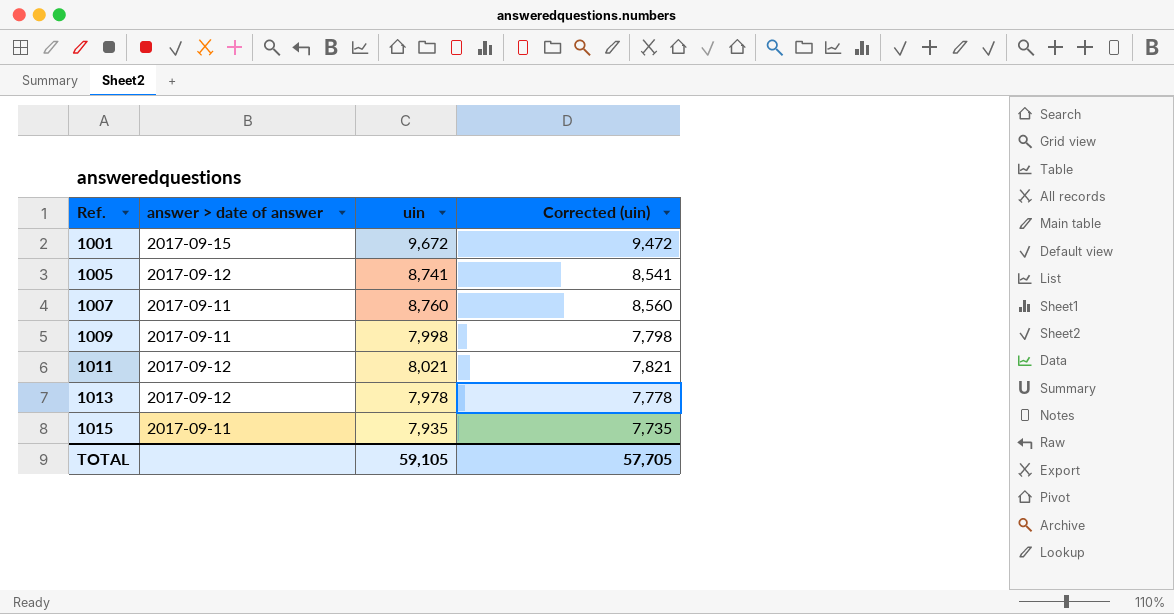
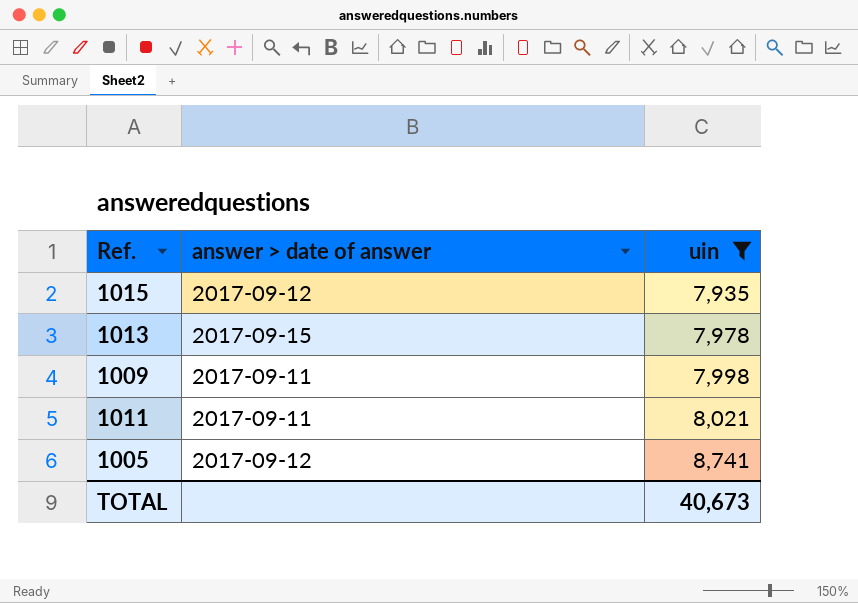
filter: none -> uin <= 8,741
row order: Ref. ascending -> uin ascending
column Corrected (uin) | formula: [uin] - 200 -> none
1015 | answer > date of answer: 2017-09-11 -> 2017-09-12
1013 | answer > date of answer: 2017-09-12 -> 2017-09-15
1011 | answer > date of answer: 2017-09-12 -> 2017-09-11
TOTAL | uin: 59,105 -> 40,673

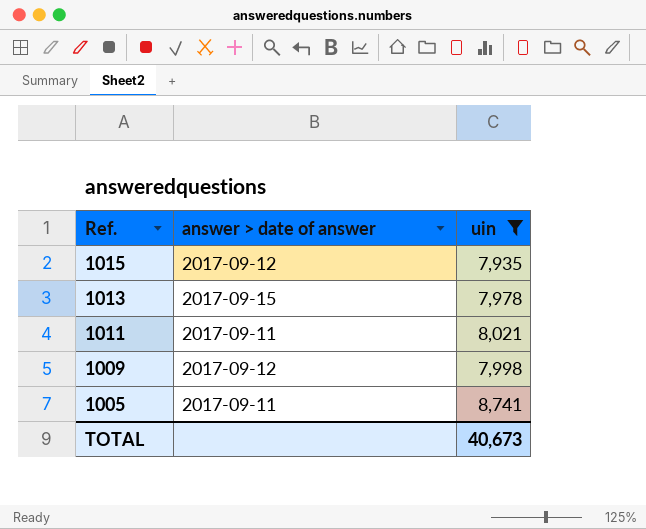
row order: uin ascending -> Ref. descending
1009 | answer > date of answer: 2017-09-11 -> 2017-09-12
1005 | answer > date of answer: 2017-09-12 -> 2017-09-11

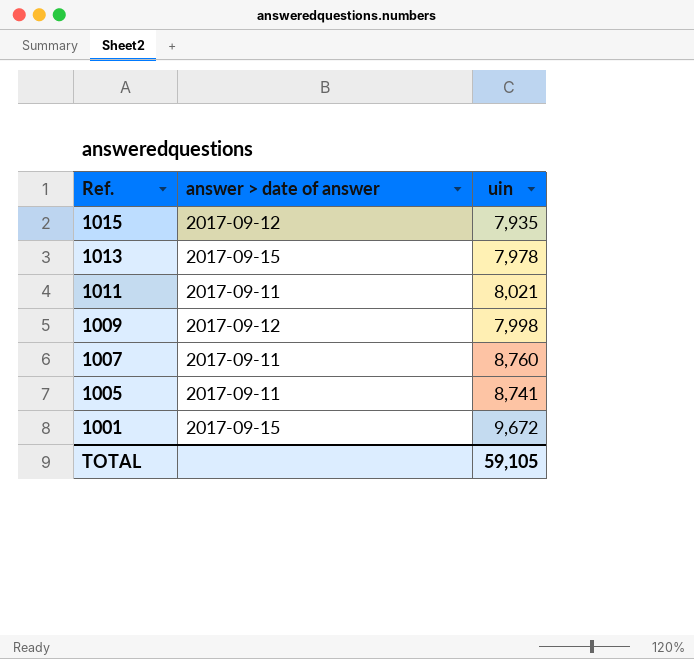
filter: uin <= 8,741 -> none
TOTAL | uin: 40,673 -> 59,105

